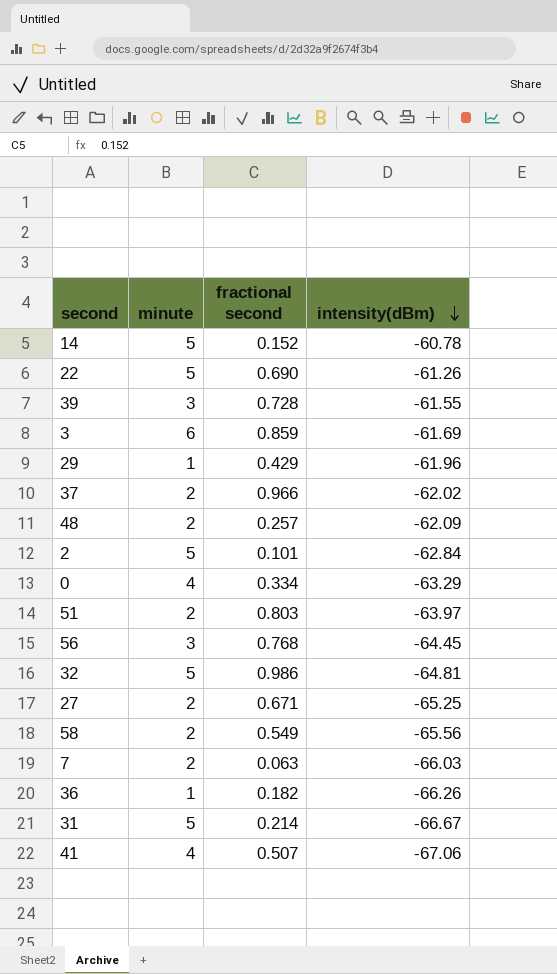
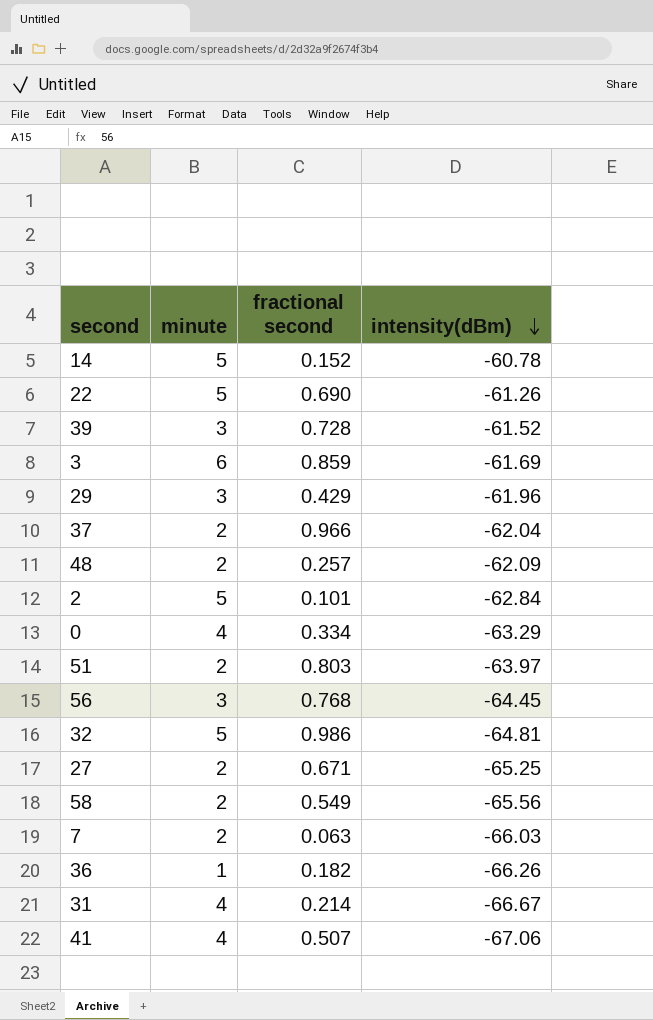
39 | intensity(dBm): -61.55 -> -61.52
29 | minute: 1 -> 3
37 | intensity(dBm): -62.02 -> -62.04
31 | minute: 5 -> 4

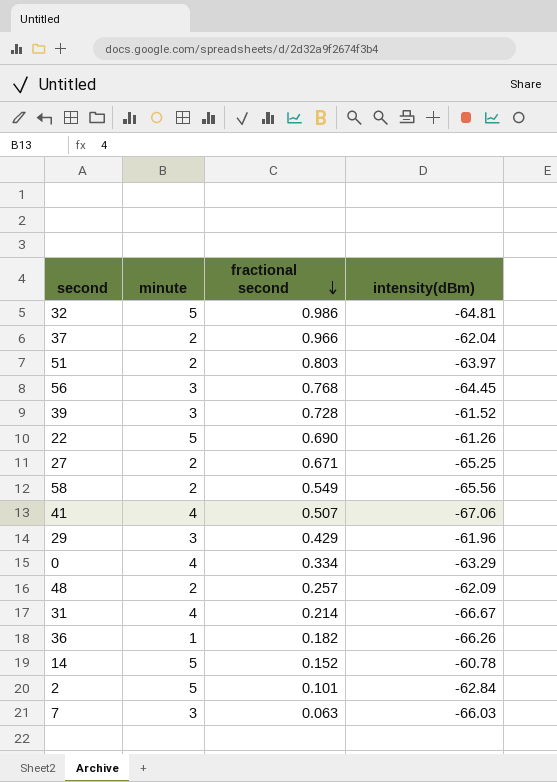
row order: intensity(dBm) descending -> fractional second descending
row 3: 6 | 0.859 | -61.69 -> none
7 | minute: 2 -> 3

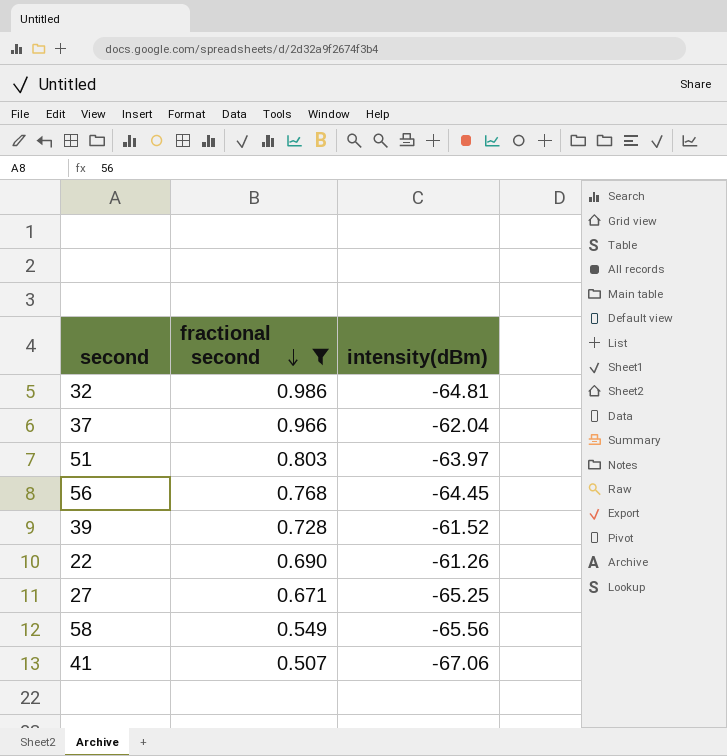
filter: none -> fractional second >= 0.507
column minute | position: 2 -> none

